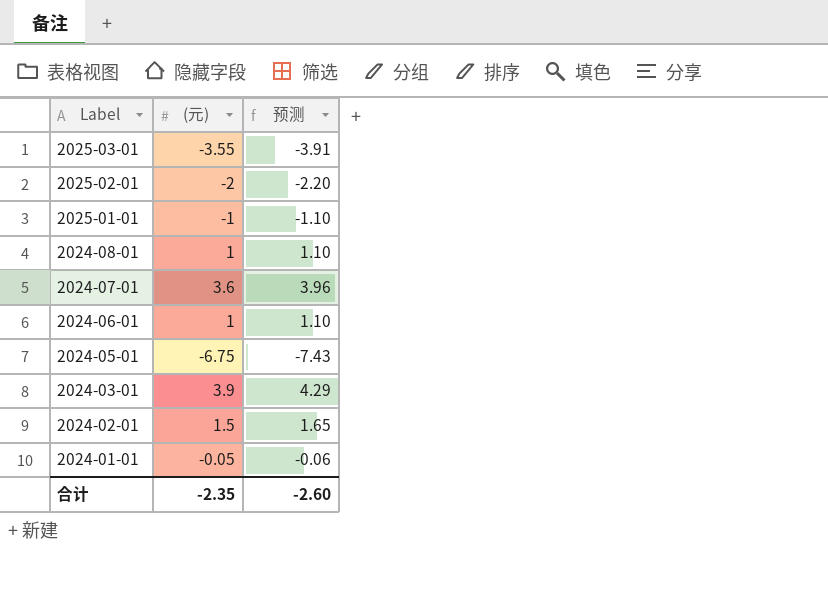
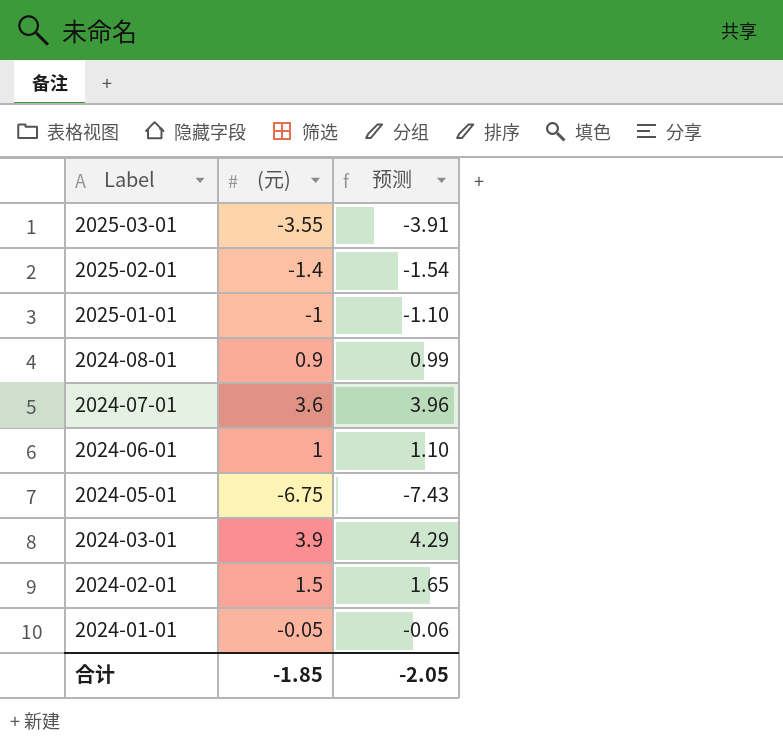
2025-02-01 | (元): -2 -> -1.4
2025-02-01 | 预测: -2.20 -> -1.54
2024-08-01 | (元): 1 -> 0.9
2024-08-01 | 预测: 1.10 -> 0.99
合计 | (元): -2.35 -> -1.85
合计 | 预测: -2.60 -> -2.05

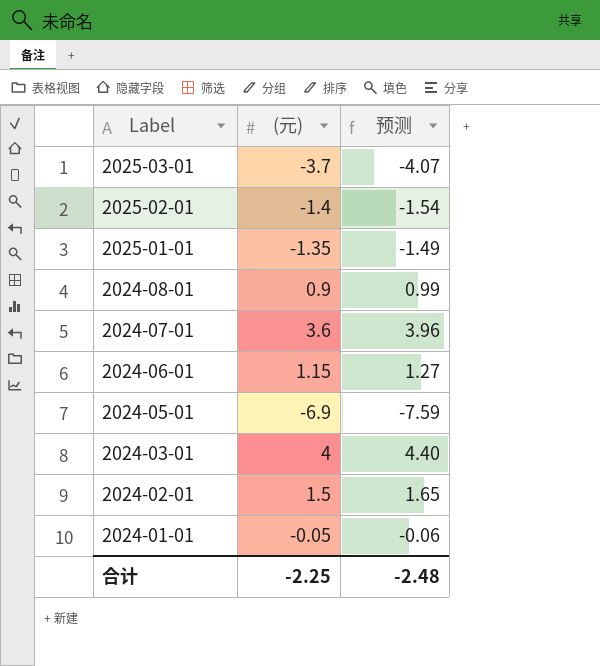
2025-03-01 | (元): -3.55 -> -3.7
2025-03-01 | 预测: -3.91 -> -4.07
2025-01-01 | (元): -1 -> -1.35
2025-01-01 | 预测: -1.10 -> -1.49
2024-06-01 | (元): 1 -> 1.15
2024-06-01 | 预测: 1.10 -> 1.27
2024-05-01 | (元): -6.75 -> -6.9
2024-05-01 | 预测: -7.43 -> -7.59
2024-03-01 | (元): 3.9 -> 4
2024-03-01 | 预测: 4.29 -> 4.40
合计 | (元): -1.85 -> -2.25
合计 | 预测: -2.05 -> -2.48

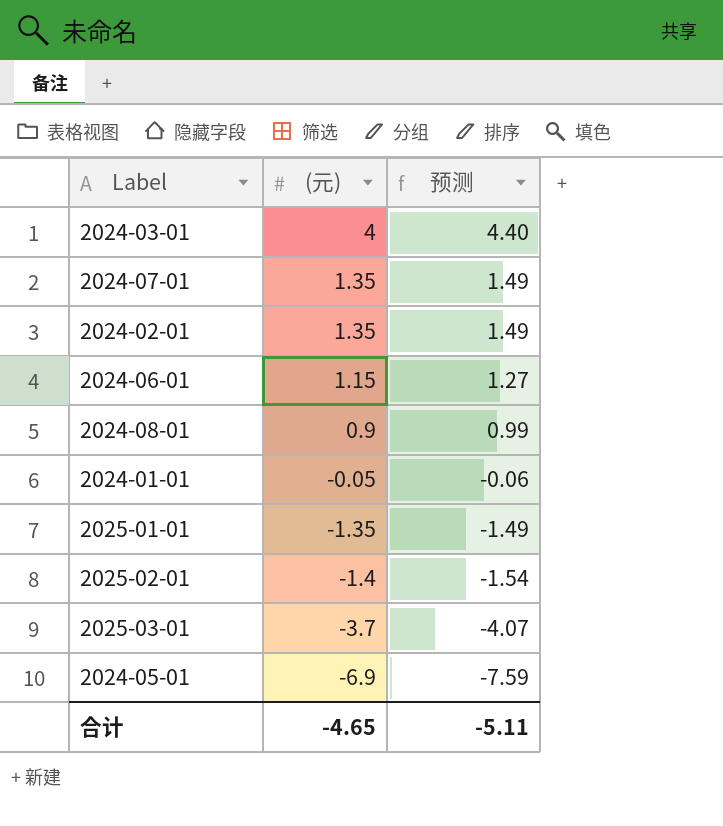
row order: Label descending -> (元) descending
2024-07-01 | (元): 3.6 -> 1.35
2024-07-01 | 预测: 3.96 -> 1.49
2024-02-01 | (元): 1.5 -> 1.35
2024-02-01 | 预测: 1.65 -> 1.49
合计 | (元): -2.25 -> -4.65
合计 | 预测: -2.48 -> -5.11

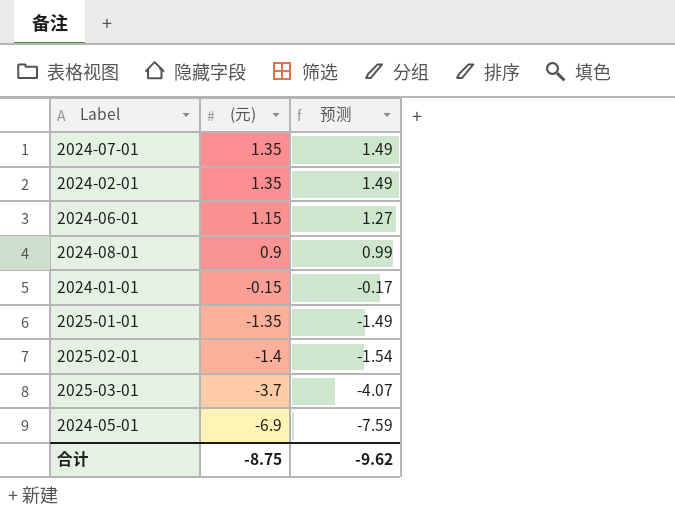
row 2024-03-01: 4 | 4.40 -> none
2024-01-01 | (元): -0.05 -> -0.15
2024-01-01 | 预测: -0.06 -> -0.17
合计 | (元): -4.65 -> -8.75
合计 | 预测: -5.11 -> -9.62

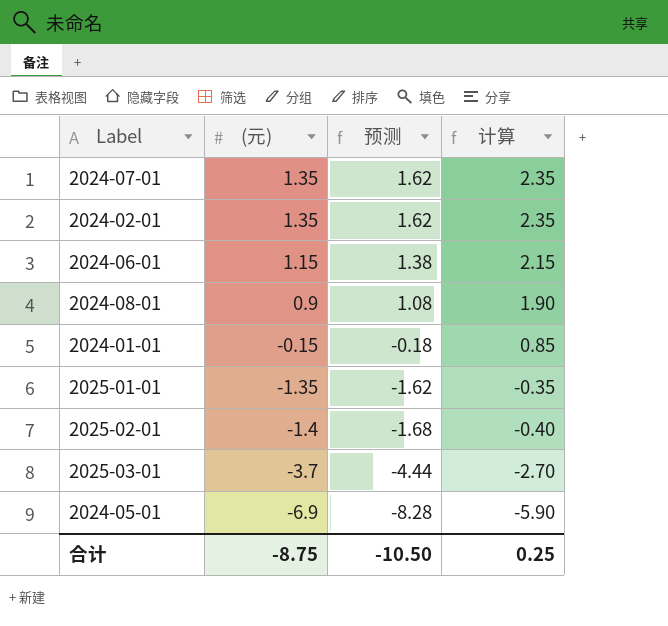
column 预测 | formula: [(元)] * 1.1 -> [(元)] * 1.2
column 计算 | formula: none -> [(元)] + 1
合计 | 预测: -9.62 -> -10.50

